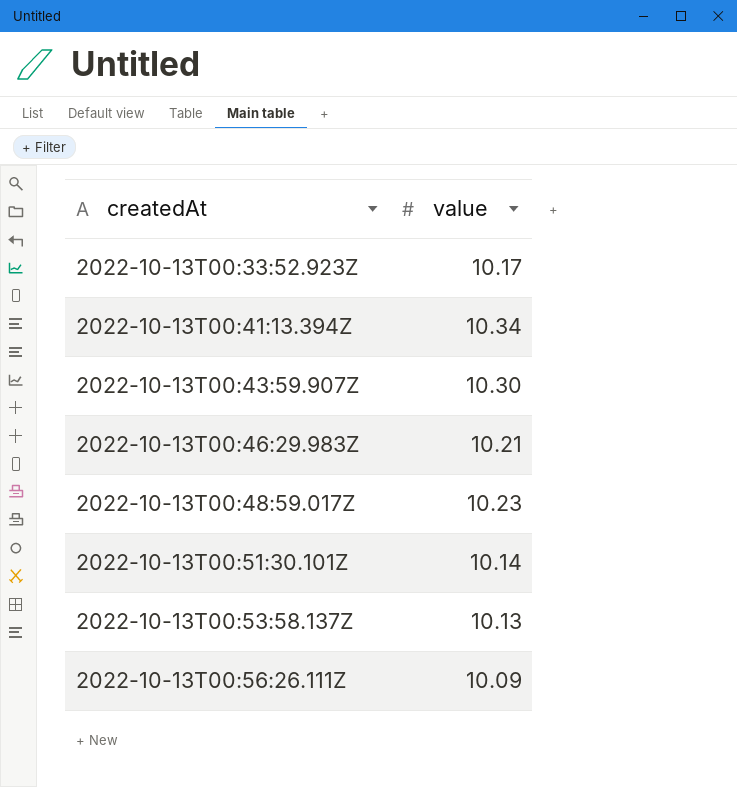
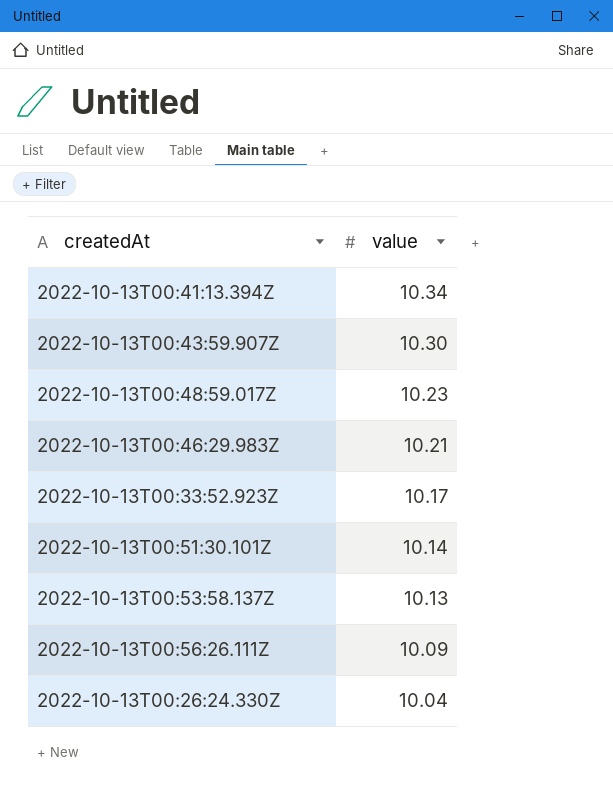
row order: createdAt ascending -> value descending
row 2022-10-13T00:26:24.330Z: none -> 10.04

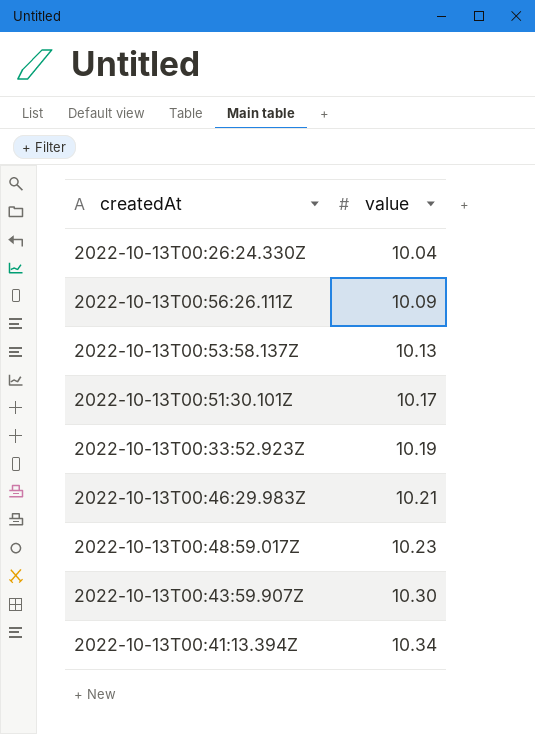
row order: value descending -> value ascending
2022-10-13T00:51:30.101Z | value: 10.14 -> 10.17
2022-10-13T00:33:52.923Z | value: 10.17 -> 10.19

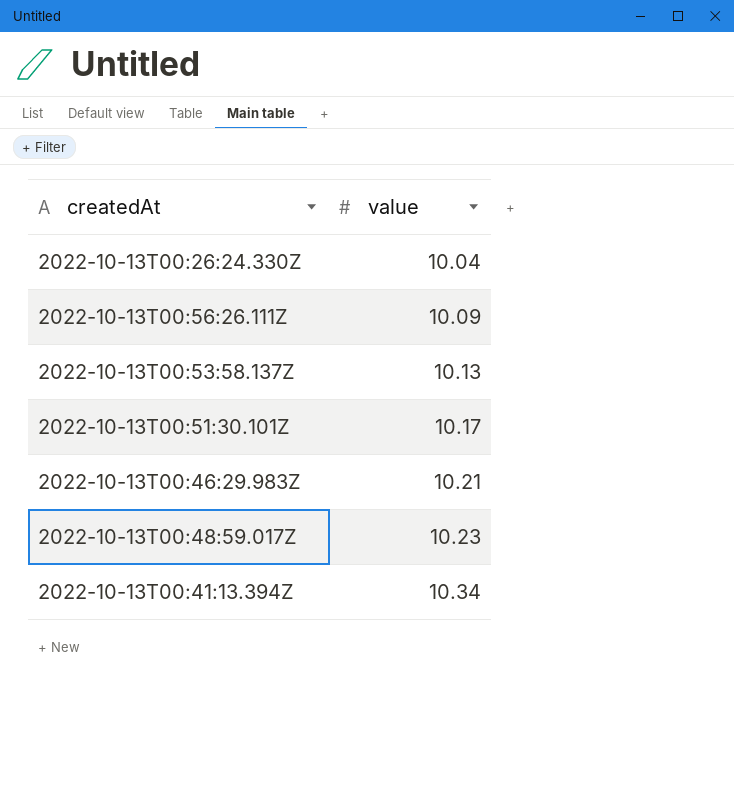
row 2022-10-13T00:33:52.923Z: 10.19 -> none
row 2022-10-13T00:43:59.907Z: 10.30 -> none

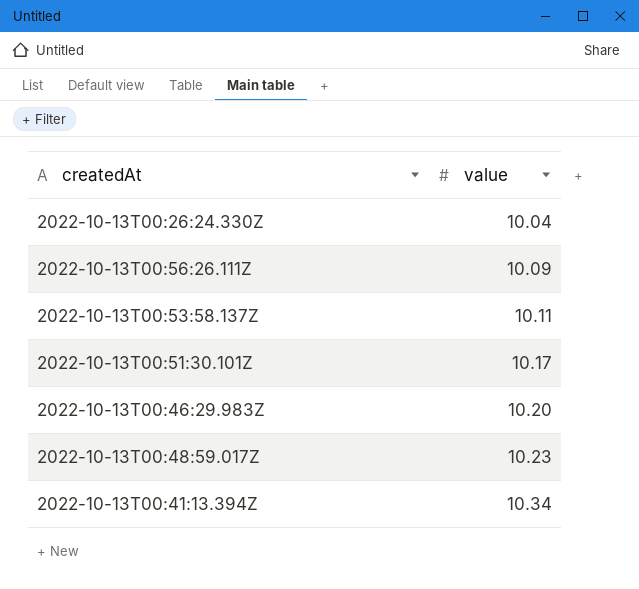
2022-10-13T00:53:58.137Z | value: 10.13 -> 10.11
2022-10-13T00:46:29.983Z | value: 10.21 -> 10.20

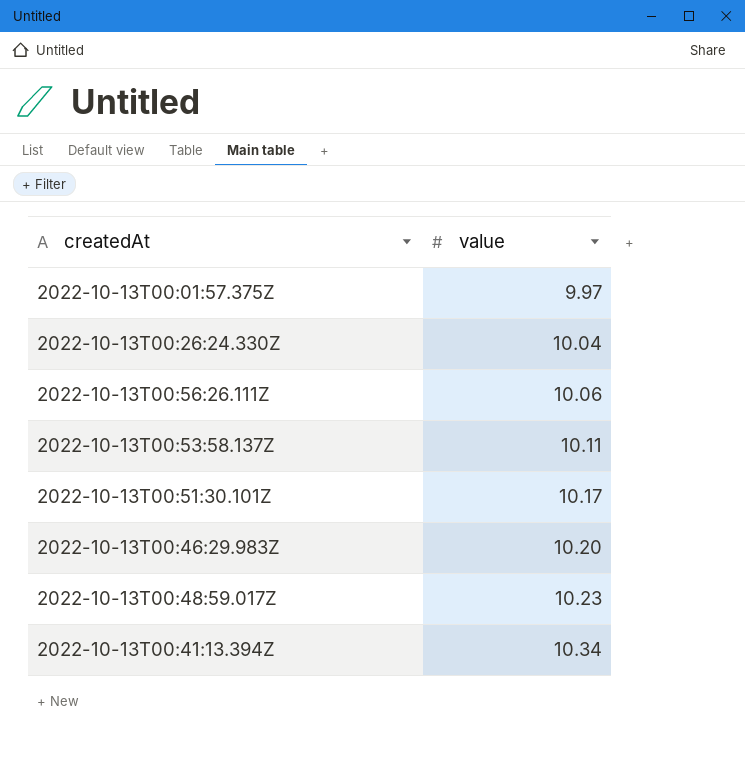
row 2022-10-13T00:01:57.375Z: none -> 9.97
2022-10-13T00:56:26.111Z | value: 10.09 -> 10.06

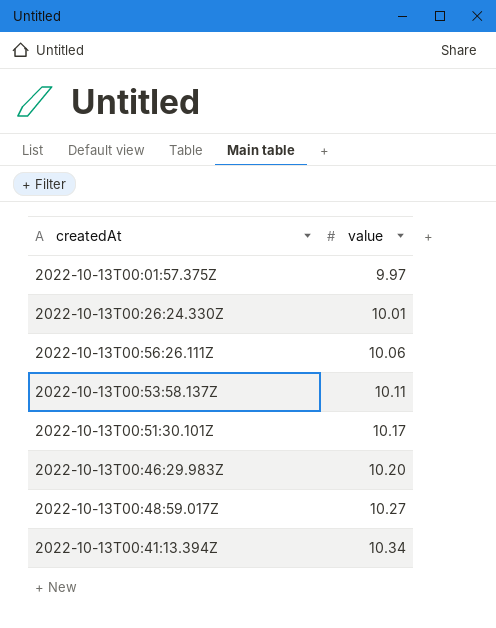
2022-10-13T00:26:24.330Z | value: 10.04 -> 10.01
2022-10-13T00:48:59.017Z | value: 10.23 -> 10.27

